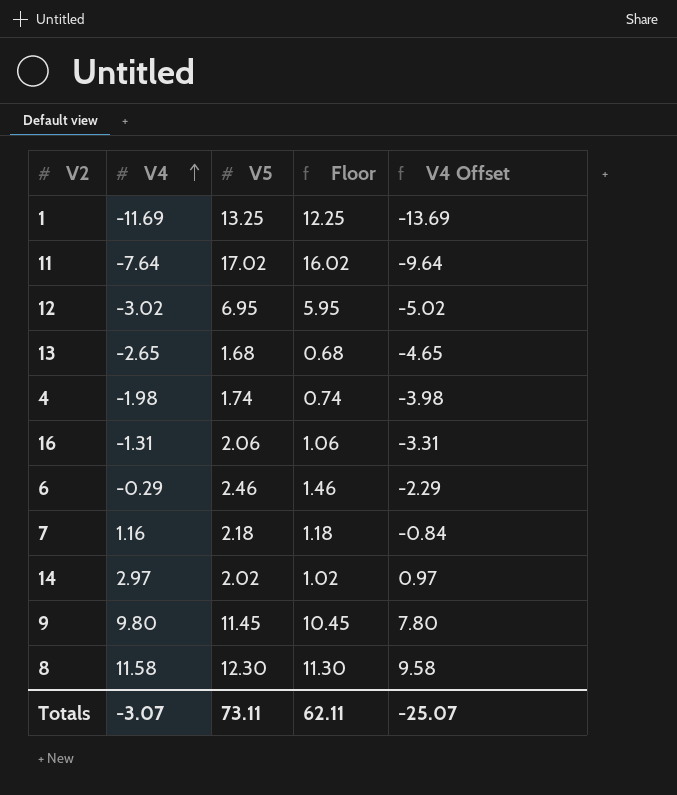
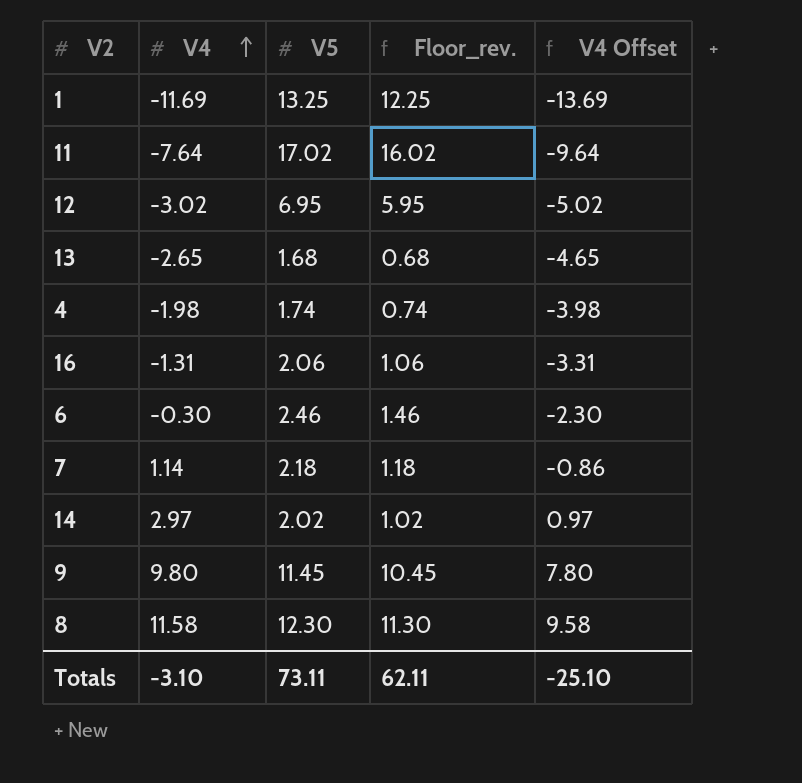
column name: Floor -> Floor_rev.
6 | V4: -0.29 -> -0.30
6 | V4 Offset: -2.29 -> -2.30
7 | V4: 1.16 -> 1.14
7 | V4 Offset: -0.84 -> -0.86
Totals | V4: -3.07 -> -3.10
Totals | V4 Offset: -25.07 -> -25.10

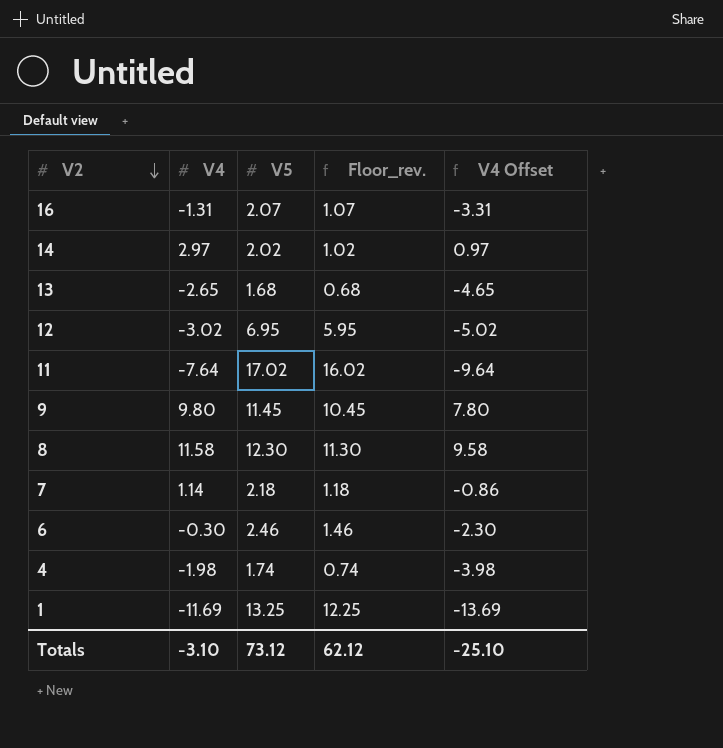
row order: V4 ascending -> V2 descending
16 | V5: 2.06 -> 2.07
16 | Floor_rev.: 1.06 -> 1.07
Totals | V5: 73.11 -> 73.12
Totals | Floor_rev.: 62.11 -> 62.12

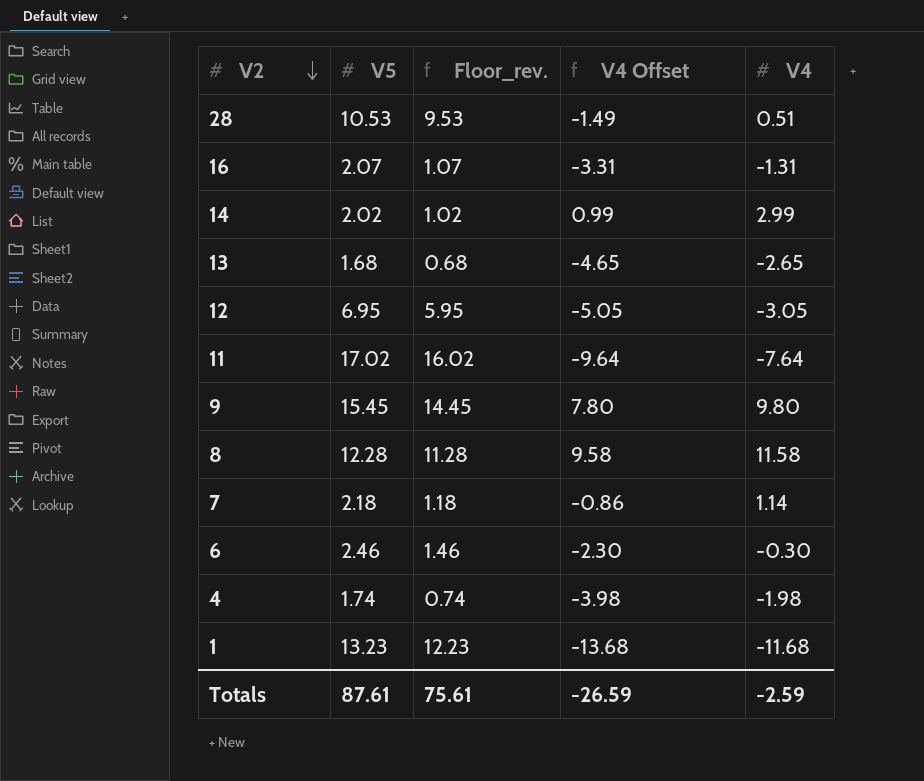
column V4 | position: 2 -> 5
row 28: none -> 10.53 | 9.53 | -1.49 | 0.51
14 | V4 Offset: 0.97 -> 0.99
14 | V4: 2.97 -> 2.99
12 | V4 Offset: -5.02 -> -5.05
12 | V4: -3.02 -> -3.05
9 | V5: 11.45 -> 15.45
9 | Floor_rev.: 10.45 -> 14.45
8 | V5: 12.30 -> 12.28
8 | Floor_rev.: 11.30 -> 11.28
1 | V5: 13.25 -> 13.23
1 | Floor_rev.: 12.25 -> 12.23
1 | V4 Offset: -13.69 -> -13.68
1 | V4: -11.69 -> -11.68
Totals | V5: 73.12 -> 87.61
Totals | Floor_rev.: 62.12 -> 75.61
Totals | V4 Offset: -25.10 -> -26.59
Totals | V4: -3.10 -> -2.59

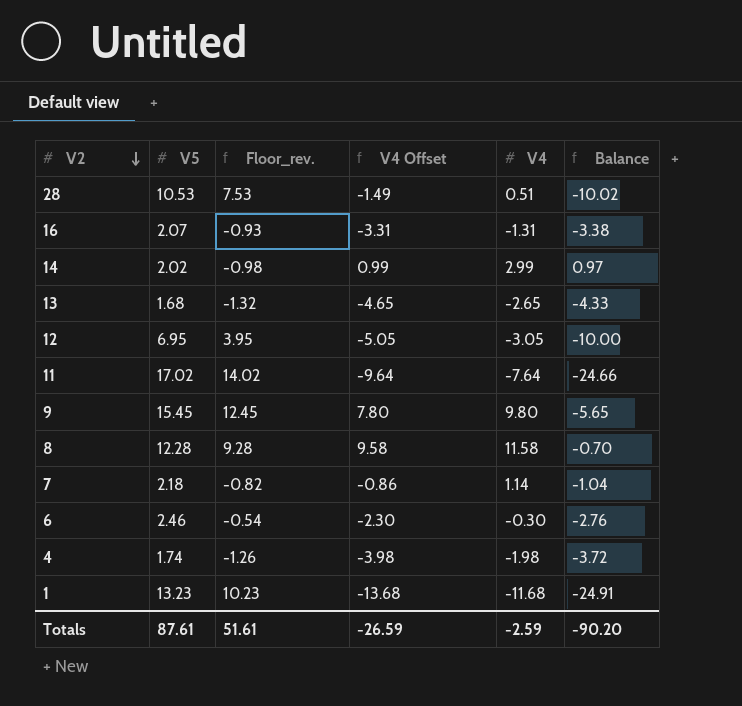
column Floor_rev. | formula: [V5] - 1 -> [V5] - 3
column Balance | formula: none -> [V4] - [V5]
Totals | Floor_rev.: 75.61 -> 51.61

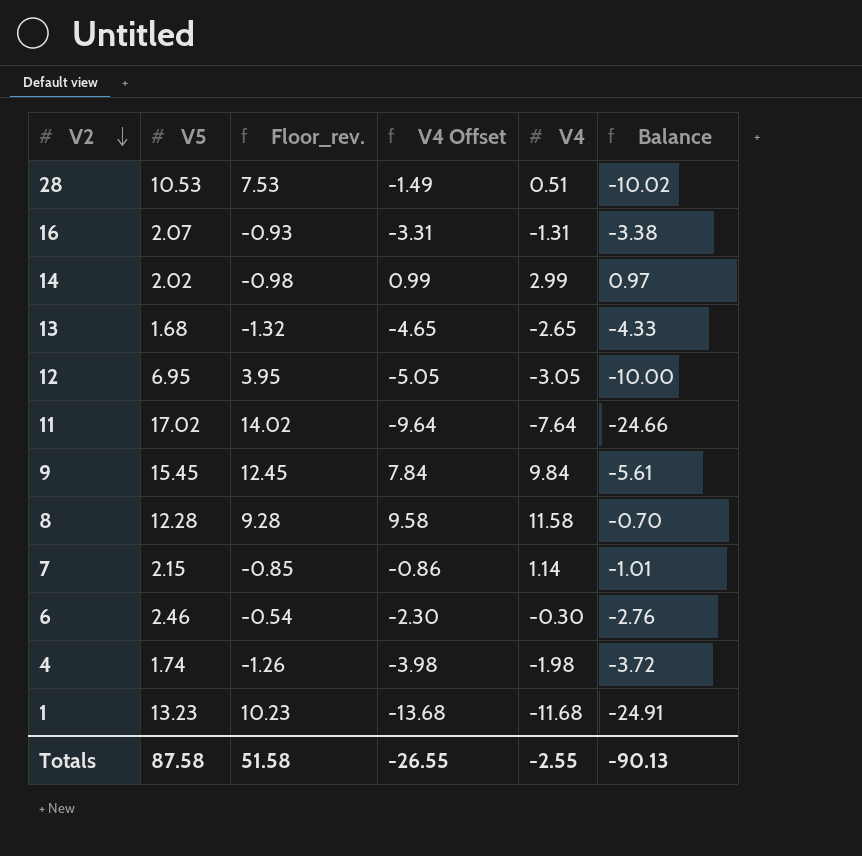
9 | V4 Offset: 7.80 -> 7.84
9 | V4: 9.80 -> 9.84
9 | Balance: -5.65 -> -5.61
7 | V5: 2.18 -> 2.15
7 | Floor_rev.: -0.82 -> -0.85
7 | Balance: -1.04 -> -1.01
Totals | V5: 87.61 -> 87.58
Totals | Floor_rev.: 51.61 -> 51.58
Totals | V4 Offset: -26.59 -> -26.55
Totals | V4: -2.59 -> -2.55
Totals | Balance: -90.20 -> -90.13

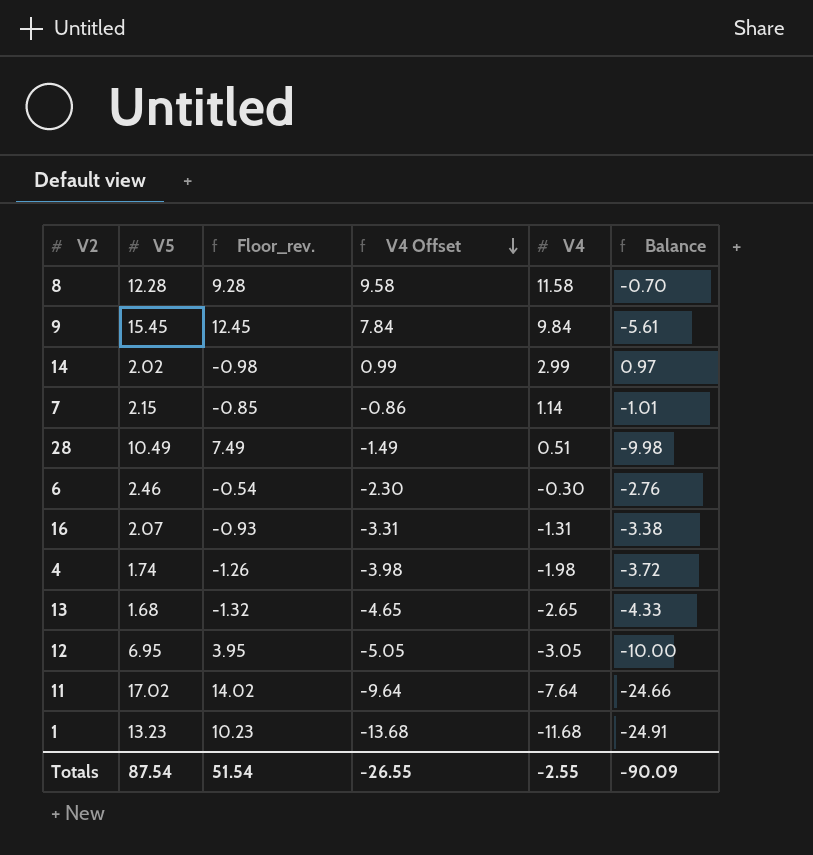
row order: V2 descending -> V4 Offset descending
28 | V5: 10.53 -> 10.49
28 | Floor_rev.: 7.53 -> 7.49
28 | Balance: -10.02 -> -9.98
Totals | V5: 87.58 -> 87.54
Totals | Floor_rev.: 51.58 -> 51.54
Totals | Balance: -90.13 -> -90.09

